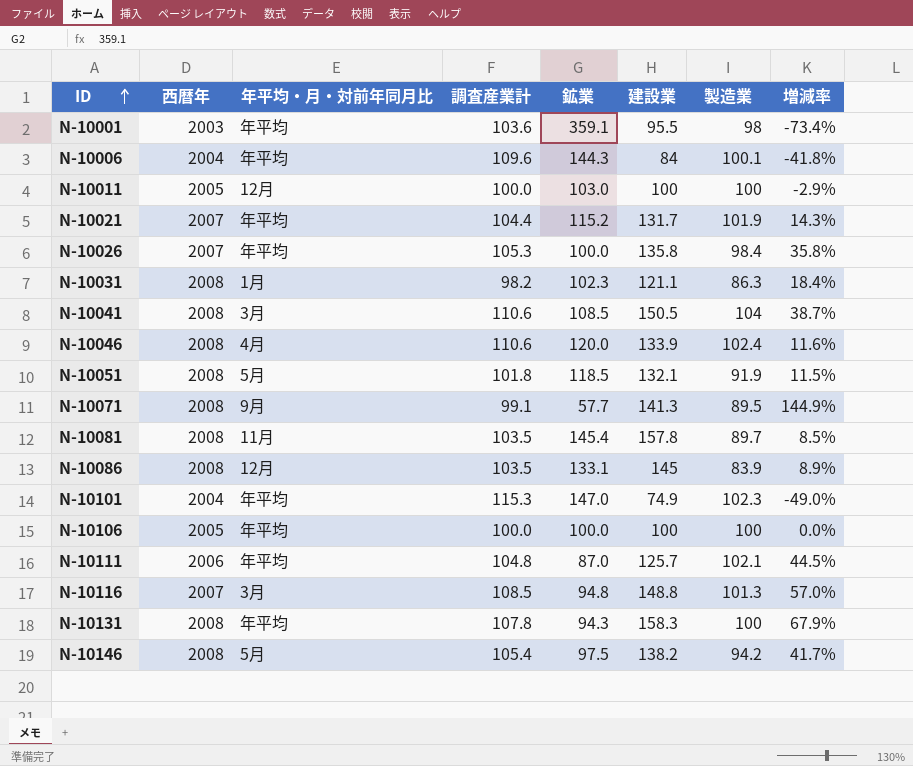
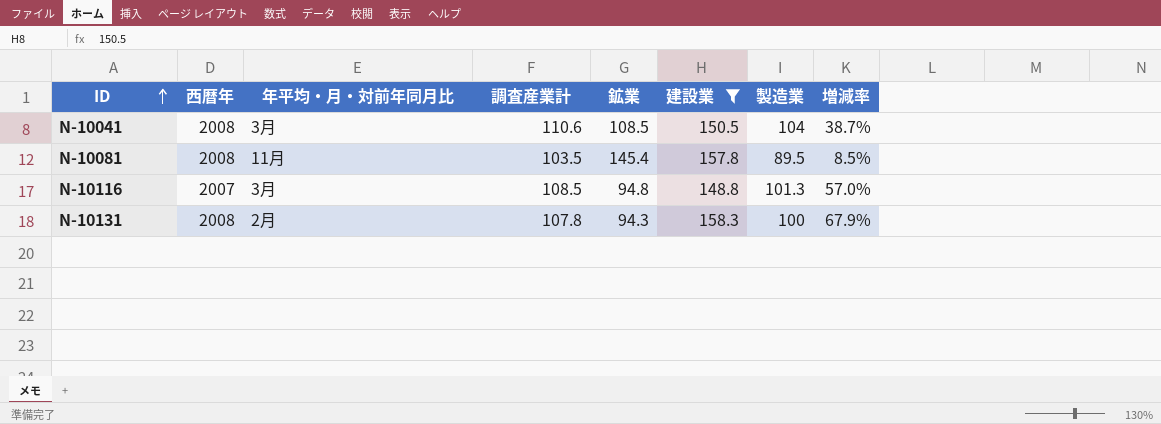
filter: none -> 建設業 >= 148.8
N-10081 | 製造業: 89.7 -> 89.5
N-10131 | 年平均・月・対前年同月比: 年平均 -> 2月

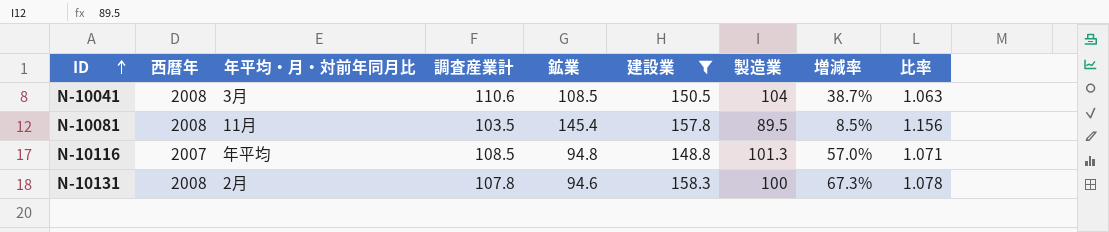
column 比率 | formula: none -> [調査産業計] / [製造業]
N-10116 | 年平均・月・対前年同月比: 3月 -> 年平均
N-10131 | 鉱業: 94.3 -> 94.6
N-10131 | 増減率: 67.9% -> 67.3%

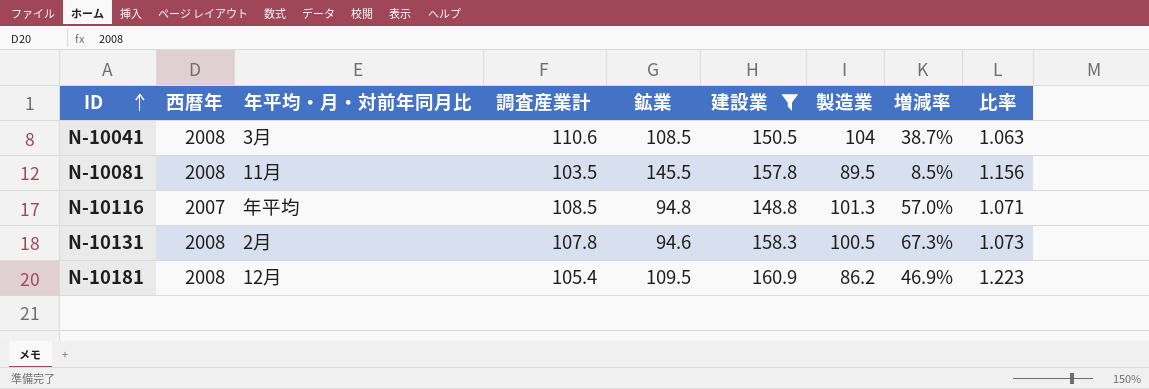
N-10081 | 鉱業: 145.4 -> 145.5
N-10131 | 製造業: 100 -> 100.5
N-10131 | 比率: 1.078 -> 1.073
row N-10181: none -> 2008 | 12月 | 105.4 | 109.5 | 160.9 | 86.2 | 46.9% | 1.223

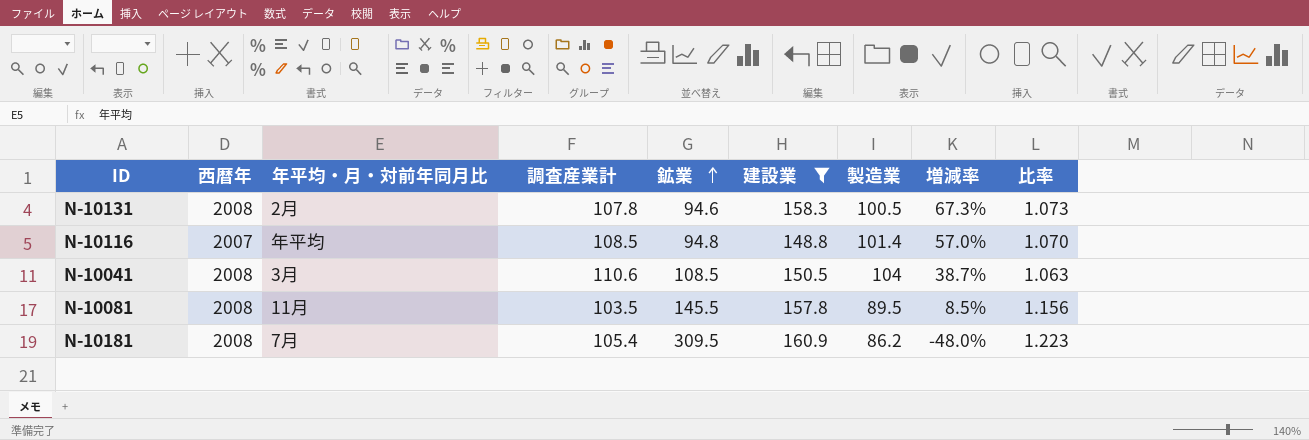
row order: ID ascending -> 鉱業 ascending
N-10116 | 製造業: 101.3 -> 101.4
N-10116 | 比率: 1.071 -> 1.070
N-10181 | 年平均・月・対前年同月比: 12月 -> 7月
N-10181 | 鉱業: 109.5 -> 309.5
N-10181 | 増減率: 46.9% -> -48.0%

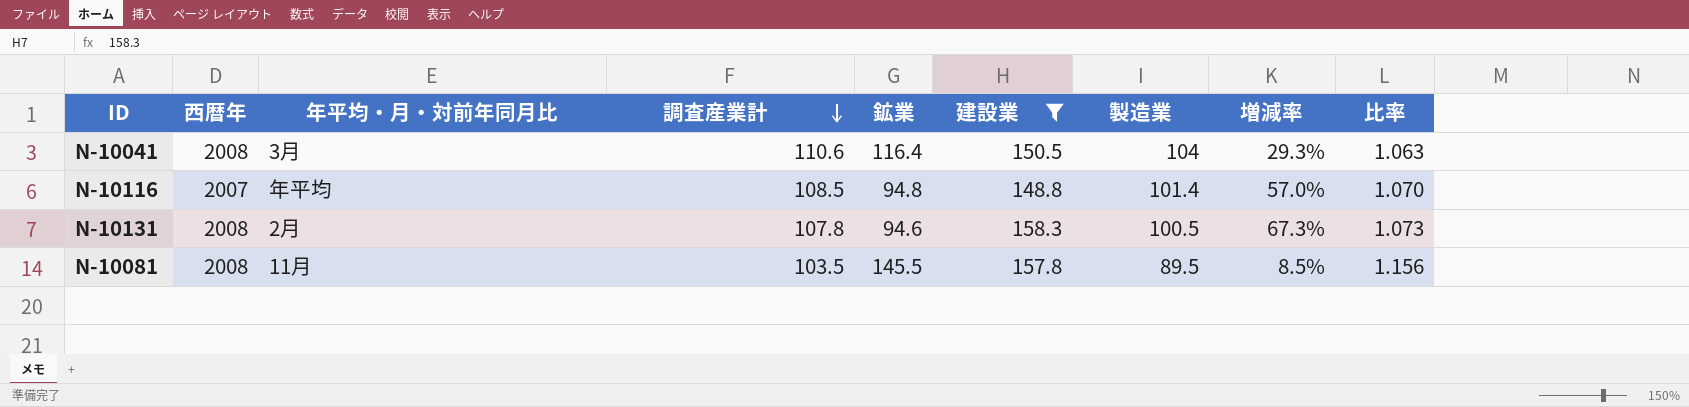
row order: 鉱業 ascending -> 調査産業計 descending
row N-10181: 2008 | 7月 | 105.4 | 309.5 | 160.9 | 86.2 | -48.0% | 1.223 -> none
N-10041 | 鉱業: 108.5 -> 116.4
N-10041 | 増減率: 38.7% -> 29.3%

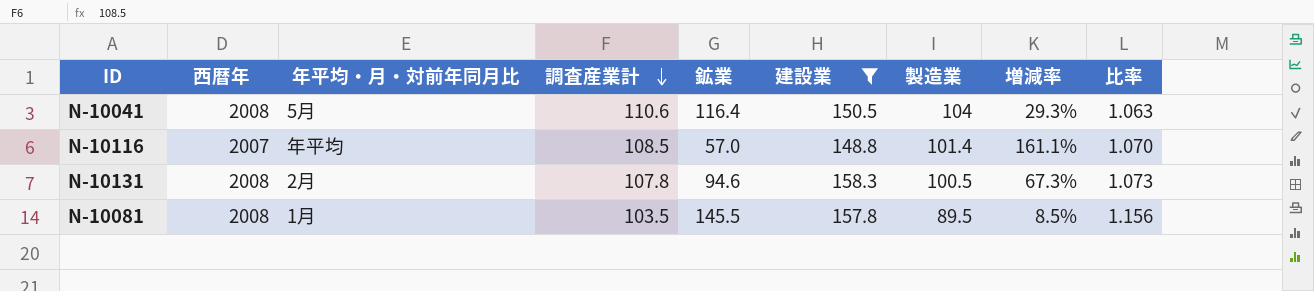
N-10041 | 年平均・月・対前年同月比: 3月 -> 5月
N-10116 | 鉱業: 94.8 -> 57.0
N-10116 | 増減率: 57.0% -> 161.1%
N-10081 | 年平均・月・対前年同月比: 11月 -> 1月

